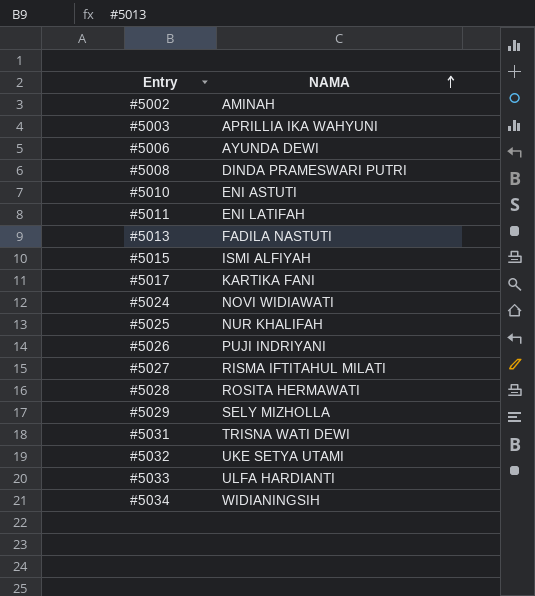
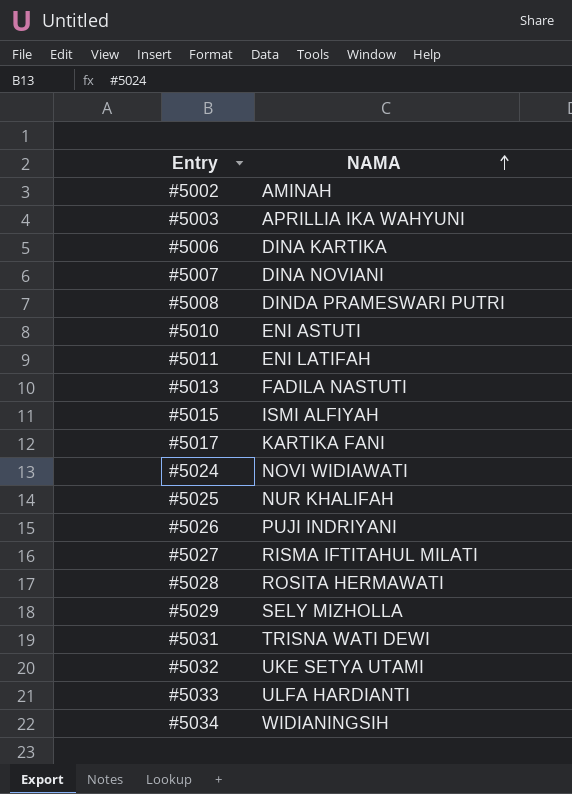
#5006 | NAMA: AYUNDA DEWI -> DINA KARTIKA
row #5007: none -> DINA NOVIANI

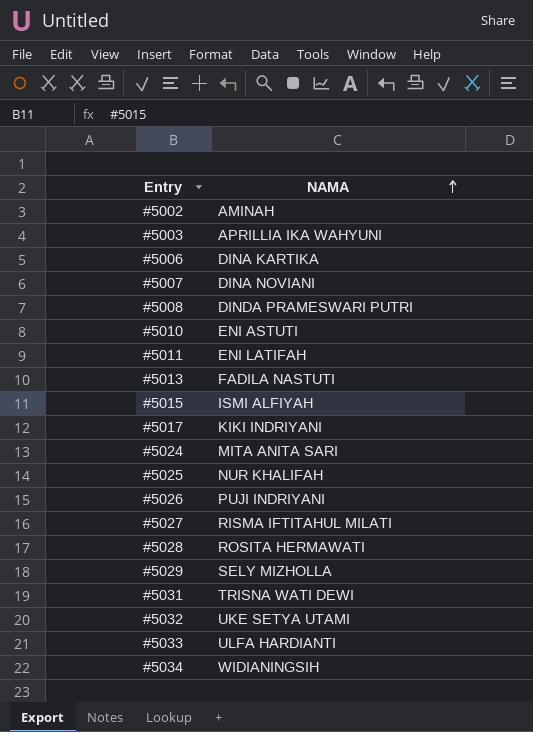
#5017 | NAMA: KARTIKA FANI -> KIKI INDRIYANI
#5024 | NAMA: NOVI WIDIAWATI -> MITA ANITA SARI

